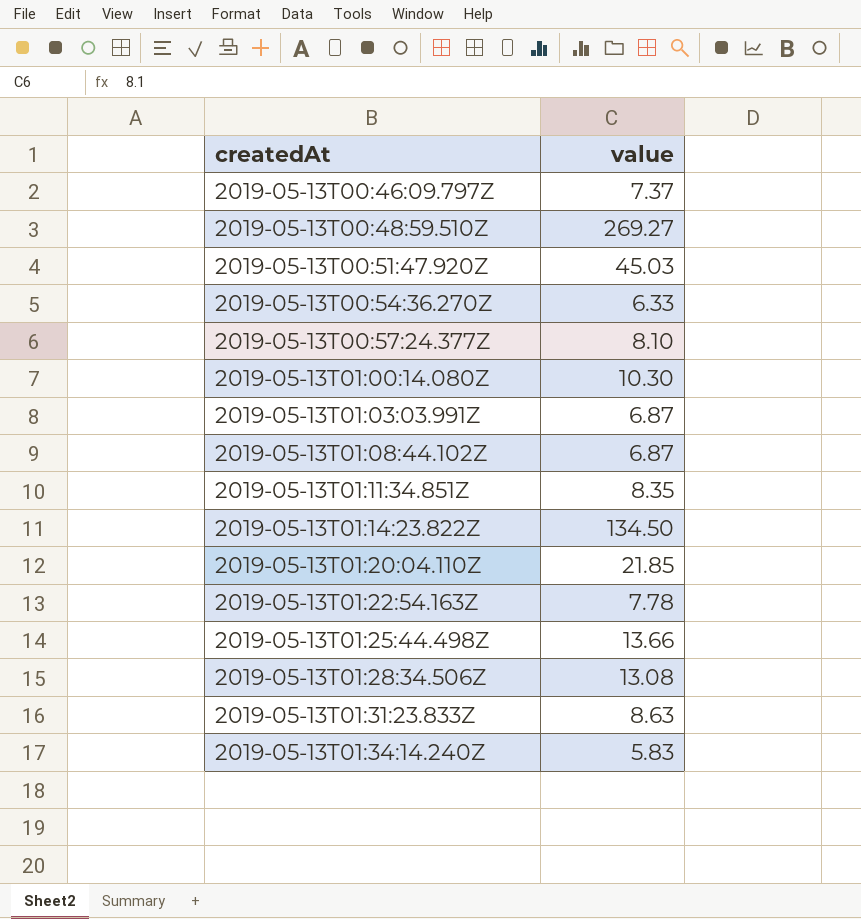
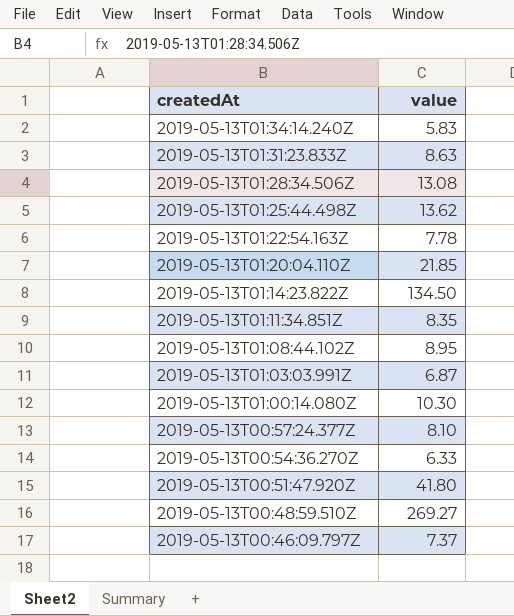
row order: createdAt ascending -> createdAt descending
2019-05-13T01:25:44.498Z | value: 13.66 -> 13.62
2019-05-13T01:08:44.102Z | value: 6.87 -> 8.95
2019-05-13T00:51:47.920Z | value: 45.03 -> 41.80

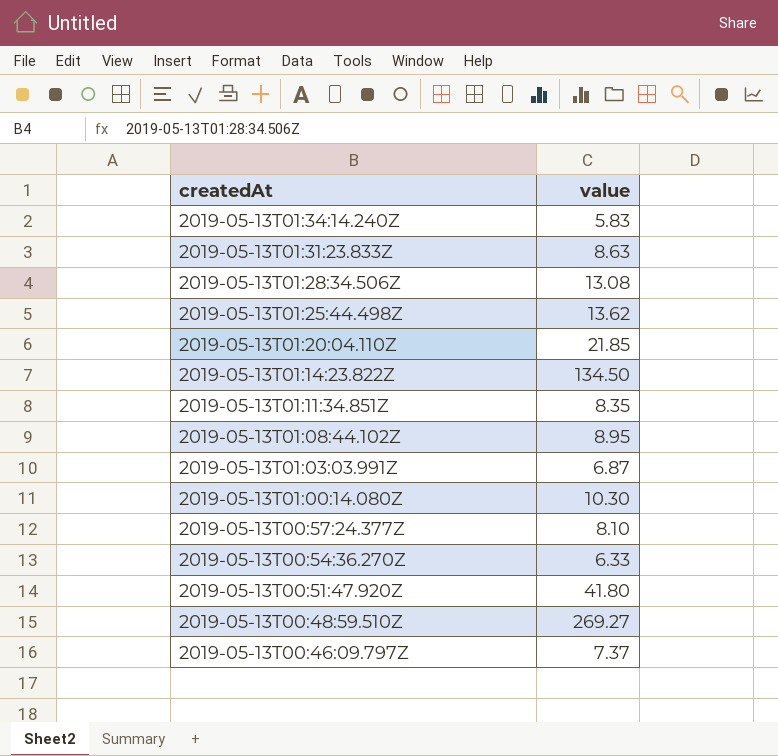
row 2019-05-13T01:22:54.163Z: 7.78 -> none

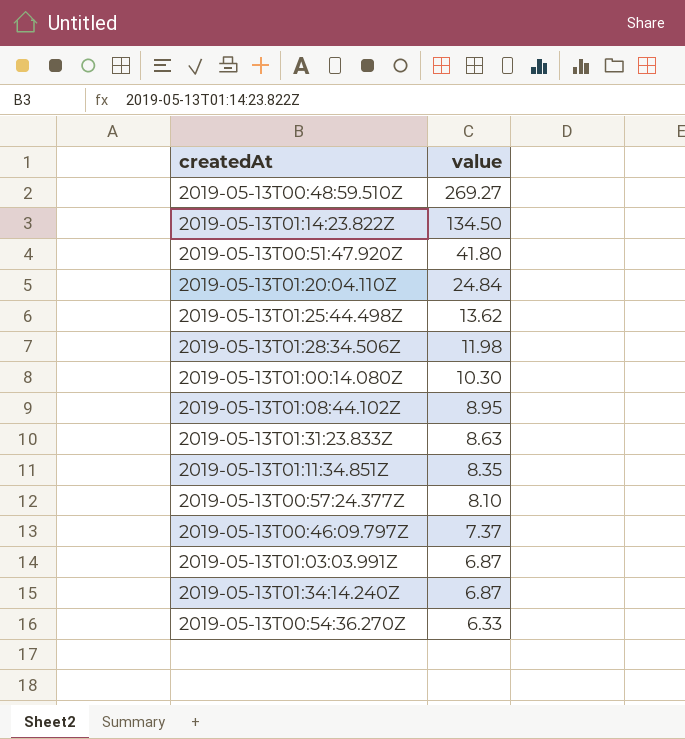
row order: createdAt descending -> value descending
2019-05-13T01:20:04.110Z | value: 21.85 -> 24.84
2019-05-13T01:28:34.506Z | value: 13.08 -> 11.98
2019-05-13T01:34:14.240Z | value: 5.83 -> 6.87

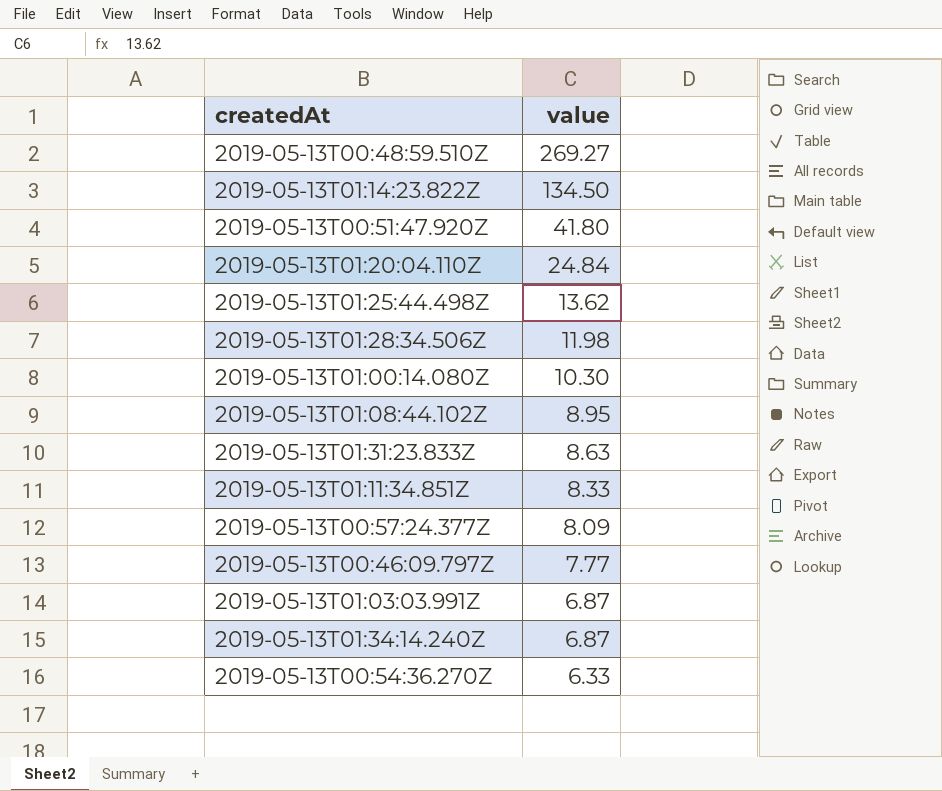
2019-05-13T01:11:34.851Z | value: 8.35 -> 8.33
2019-05-13T00:57:24.377Z | value: 8.10 -> 8.09
2019-05-13T00:46:09.797Z | value: 7.37 -> 7.77

